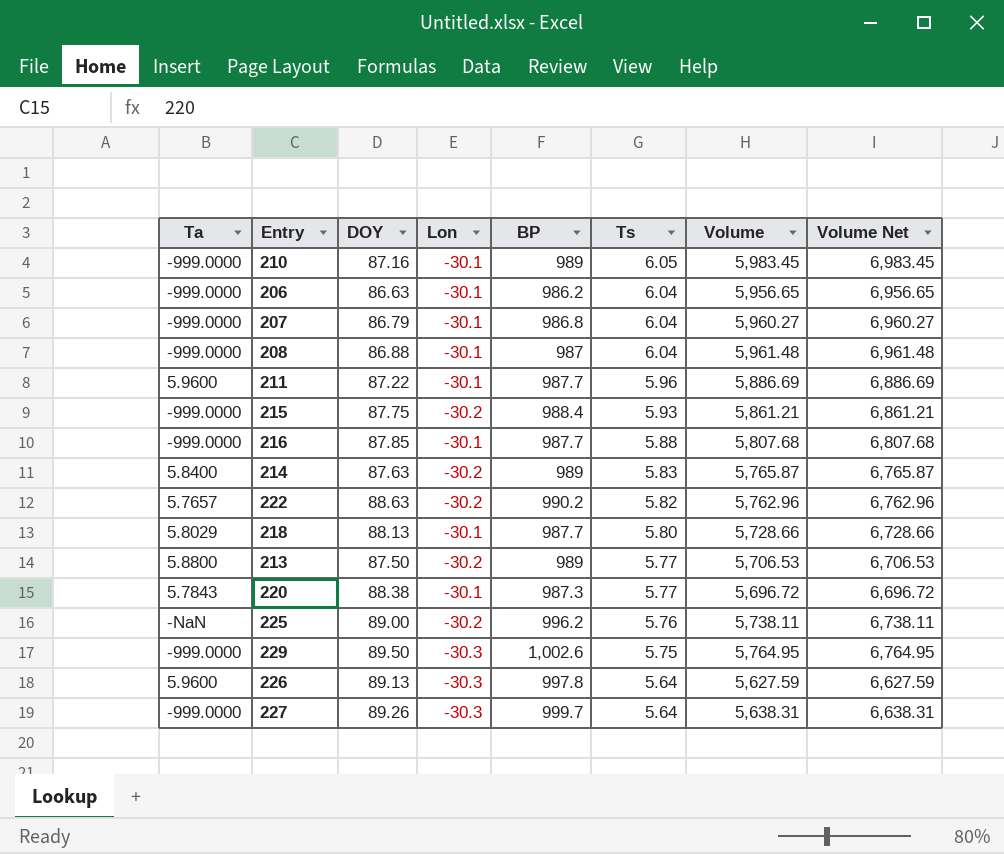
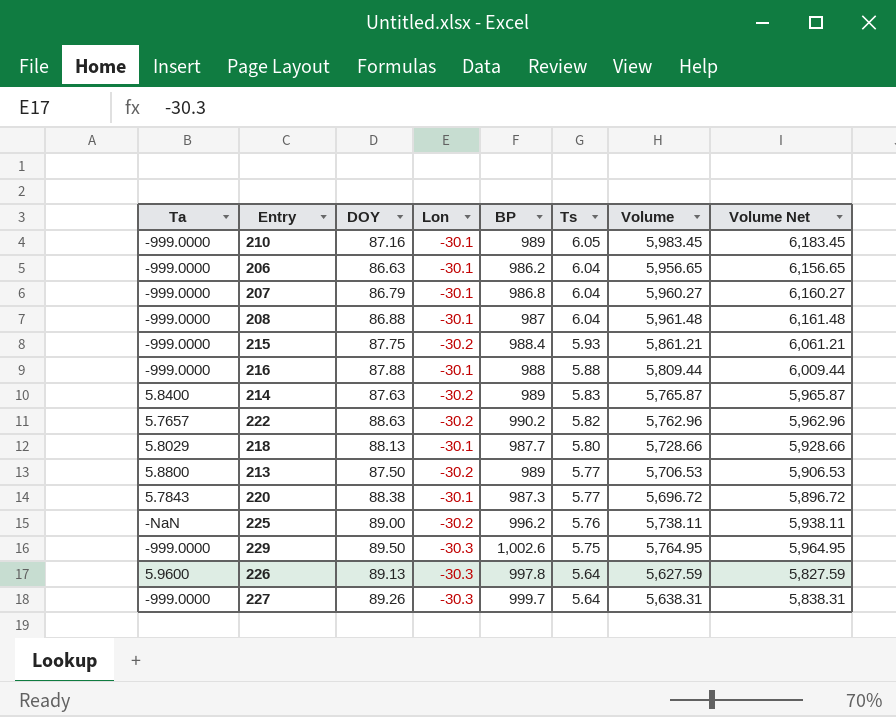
column Volume Net | formula: [Volume] + 1000 -> [Volume] + 200
row 211: 5.9600 | 87.22 | -30.1 | 987.7 | 5.96 | 5,886.69 | 6,886.69 -> none
216 | DOY: 87.85 -> 87.88
216 | BP: 987.7 -> 988
216 | Volume: 5,807.68 -> 5,809.44

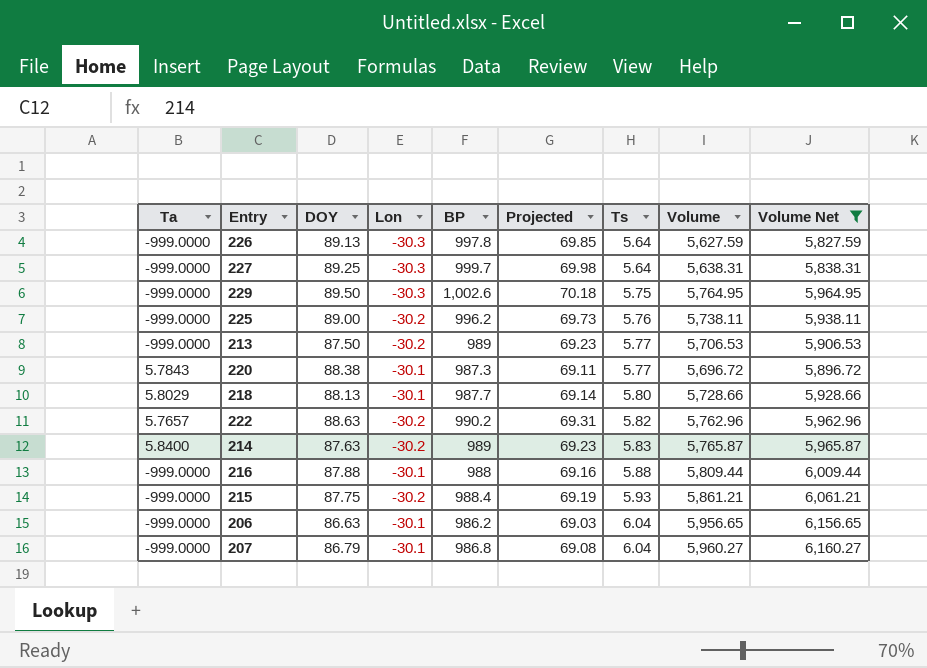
filter: none -> Volume Net <= 6,160.27
row order: Ts descending -> Ts ascending
column Projected | formula: none -> [BP] * 0.07
226 | Ta: 5.9600 -> -999.0000
227 | DOY: 89.26 -> 89.25
225 | Ta: -NaN -> -999.0000
213 | Ta: 5.8800 -> -999.0000

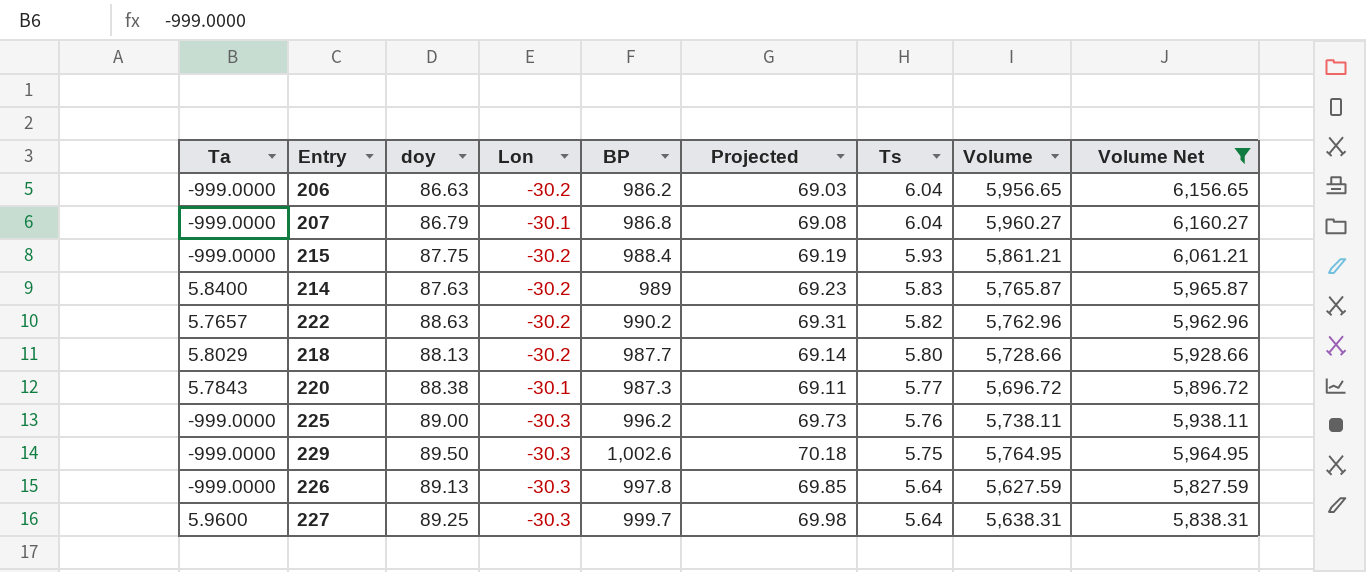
row order: Ts ascending -> Ts descending
column name: DOY -> doy
row 213: -999.0000 | 87.50 | -30.2 | 989 | 69.23 | 5.77 | 5,706.53 | 5,906.53 -> none
row 216: -999.0000 | 87.88 | -30.1 | 988 | 69.16 | 5.88 | 5,809.44 | 6,009.44 -> none
206 | Lon: -30.1 -> -30.2
218 | Lon: -30.1 -> -30.2
225 | Lon: -30.2 -> -30.3
227 | Ta: -999.0000 -> 5.9600

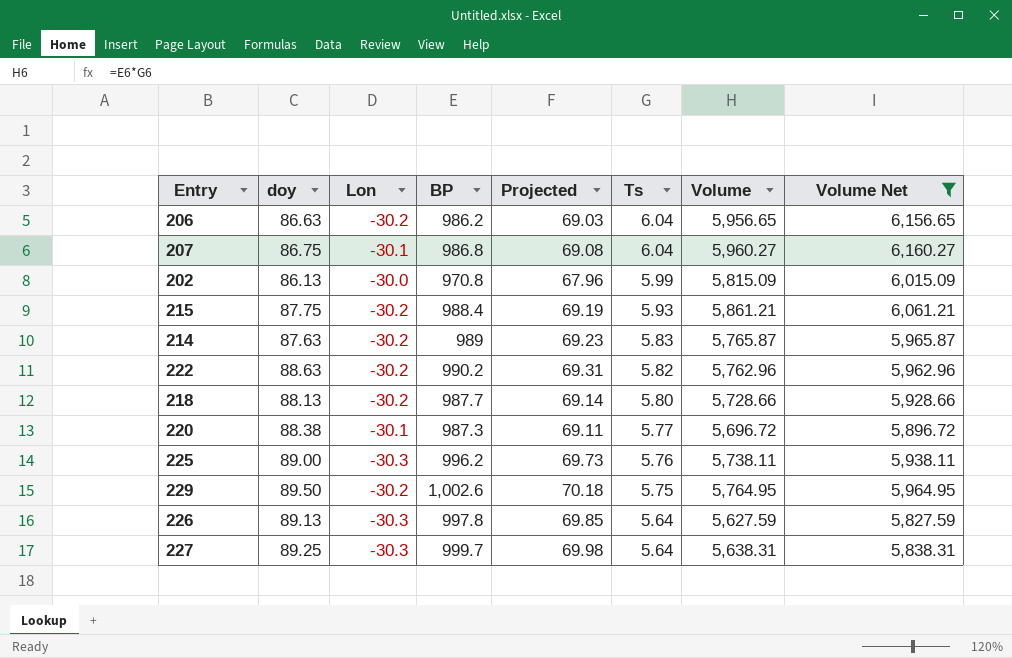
column Ta | position: 1 -> none
207 | doy: 86.79 -> 86.75
row 202: none -> 86.13 | -30.0 | 970.8 | 67.96 | 5.99 | 5,815.09 | 6,015.09
229 | Lon: -30.3 -> -30.2

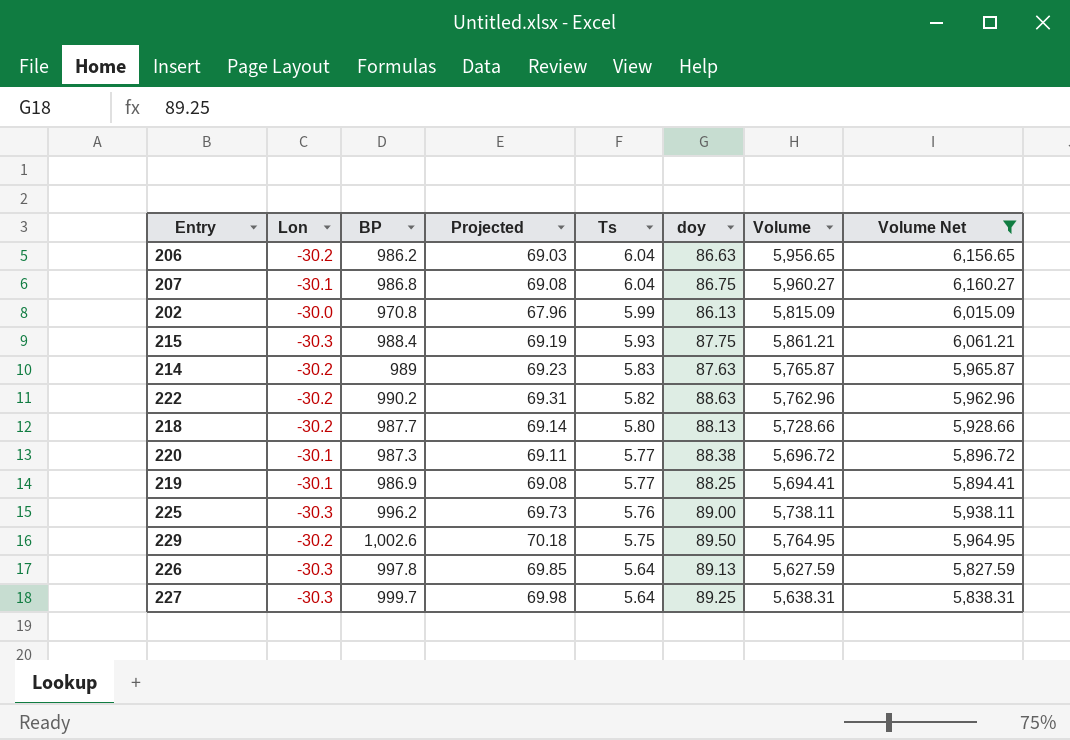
column doy | position: 2 -> 6
215 | Lon: -30.2 -> -30.3
row 219: none -> -30.1 | 986.9 | 69.08 | 5.77 | 88.25 | 5,694.41 | 5,894.41

